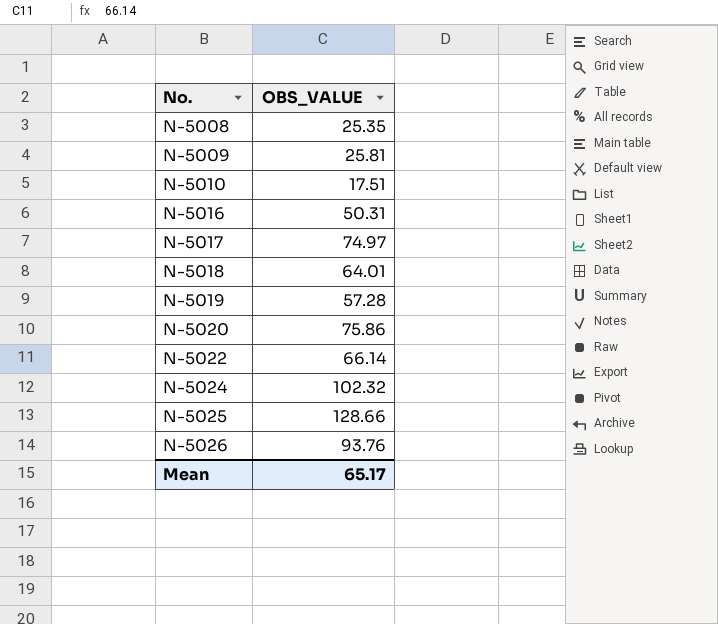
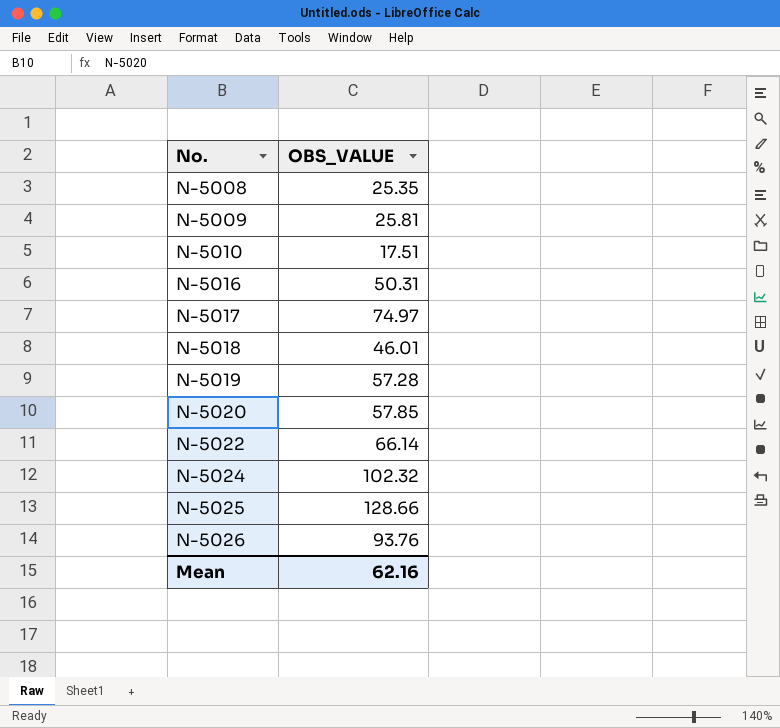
N-5018 | OBS_VALUE: 64.01 -> 46.01
N-5020 | OBS_VALUE: 75.86 -> 57.85
Mean | OBS_VALUE: 65.17 -> 62.16

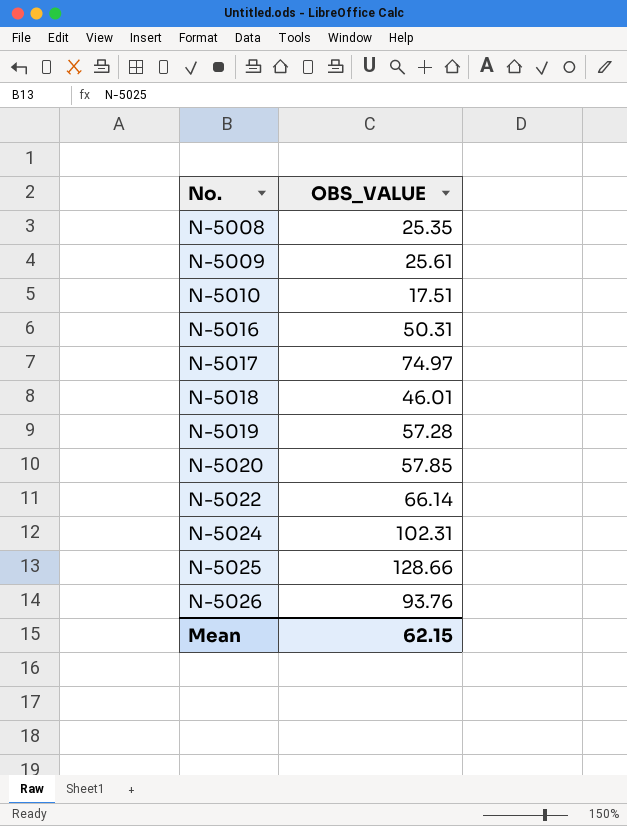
N-5009 | OBS_VALUE: 25.81 -> 25.61
N-5024 | OBS_VALUE: 102.32 -> 102.31
Mean | OBS_VALUE: 62.16 -> 62.15

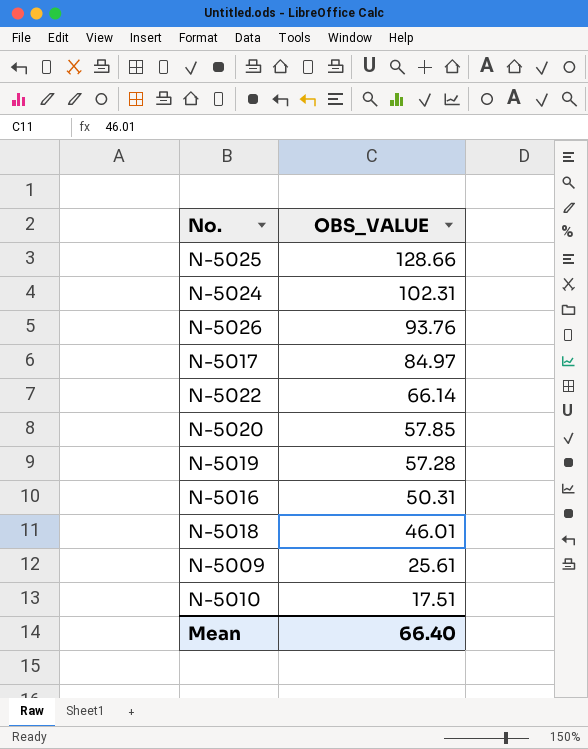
row order: No. ascending -> OBS_VALUE descending
row N-5008: 25.35 -> none
N-5017 | OBS_VALUE: 74.97 -> 84.97
Mean | OBS_VALUE: 62.15 -> 66.40

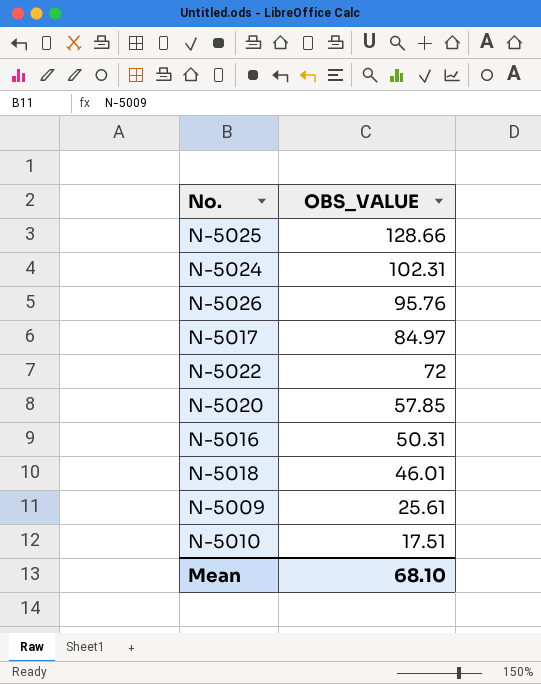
row N-5019: 57.28 -> none
N-5026 | OBS_VALUE: 93.76 -> 95.76
N-5022 | OBS_VALUE: 66.14 -> 72
Mean | OBS_VALUE: 66.40 -> 68.10

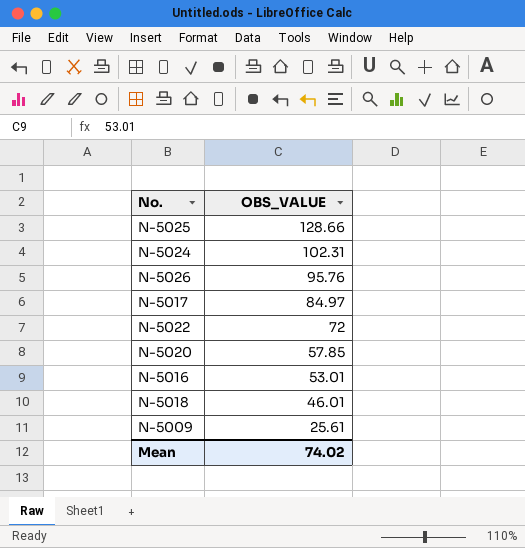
row N-5010: 17.51 -> none
N-5016 | OBS_VALUE: 50.31 -> 53.01
Mean | OBS_VALUE: 68.10 -> 74.02

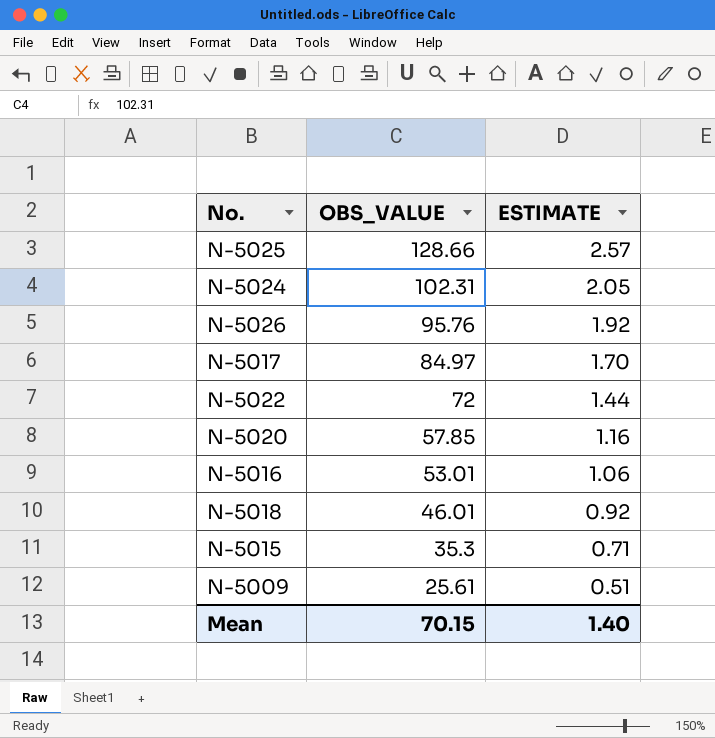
column ESTIMATE | formula: none -> [OBS_VALUE] * 0.02
row N-5015: none -> 35.3 | 0.71
Mean | OBS_VALUE: 74.02 -> 70.15

